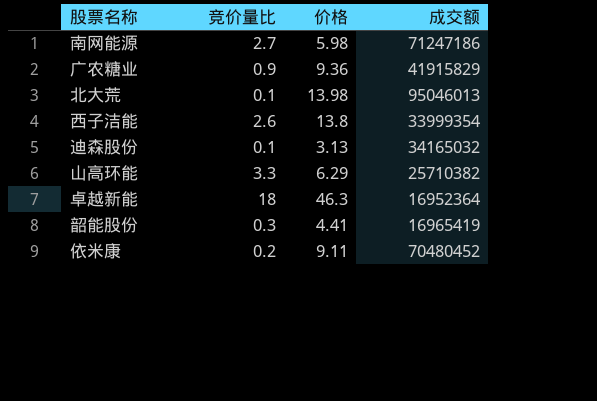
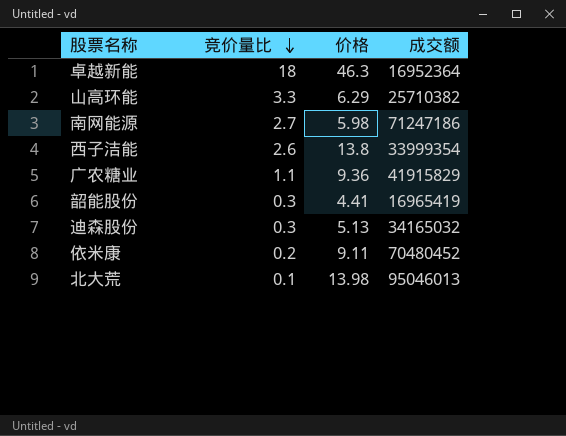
row order: none -> 竞价量比 descending
广农糖业 | 竞价量比: 0.9 -> 1.1
迪森股份 | 竞价量比: 0.1 -> 0.3
迪森股份 | 价格: 3.13 -> 5.13

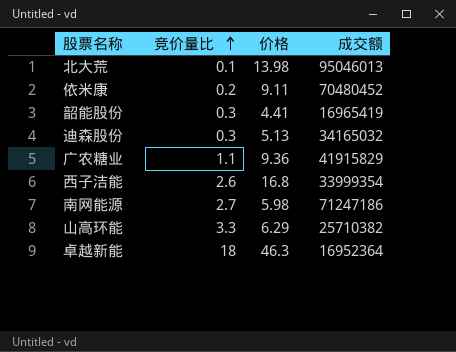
row order: 竞价量比 descending -> 竞价量比 ascending
西子洁能 | 价格: 13.8 -> 16.8

